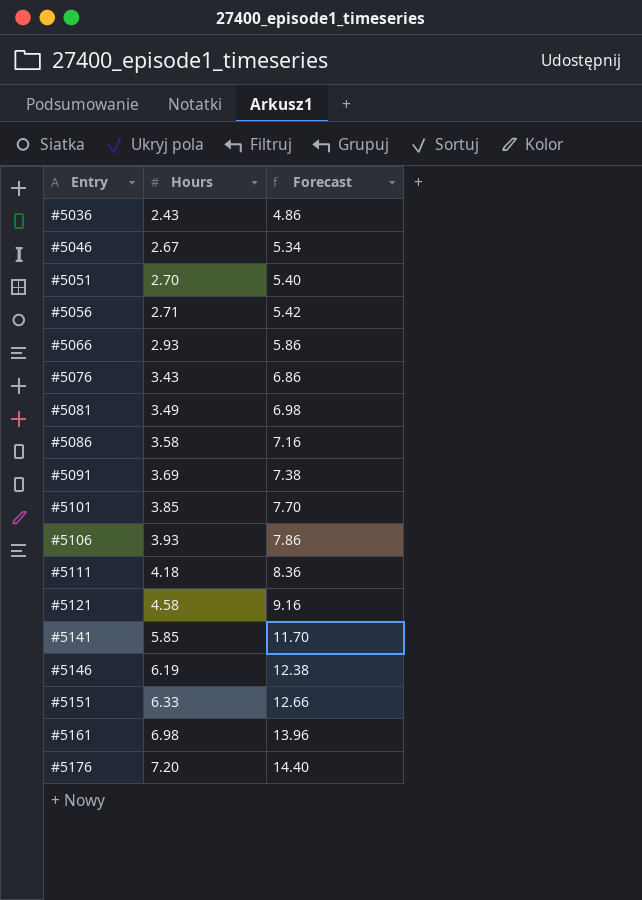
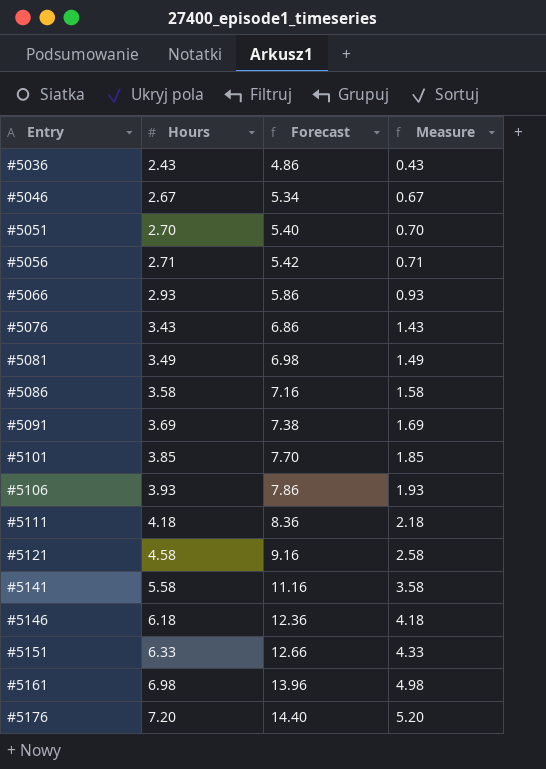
column Measure | formula: none -> [Hours] - 2
#5141 | Hours: 5.85 -> 5.58
#5141 | Forecast: 11.70 -> 11.16
#5146 | Hours: 6.19 -> 6.18
#5146 | Forecast: 12.38 -> 12.36

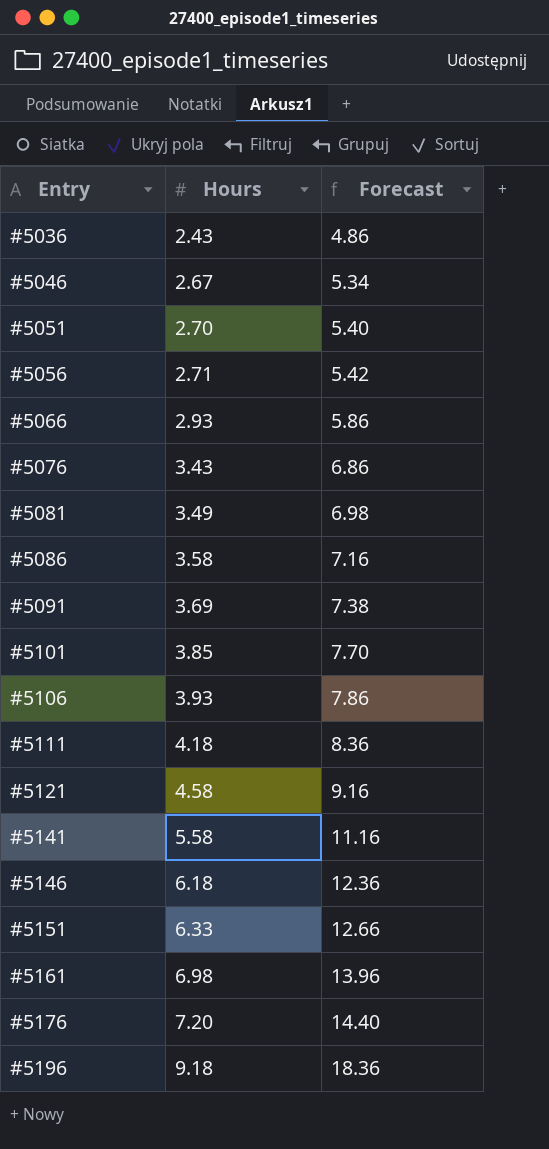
column Measure | formula: [Hours] - 2 -> none
row #5196: none -> 9.18 | 18.36

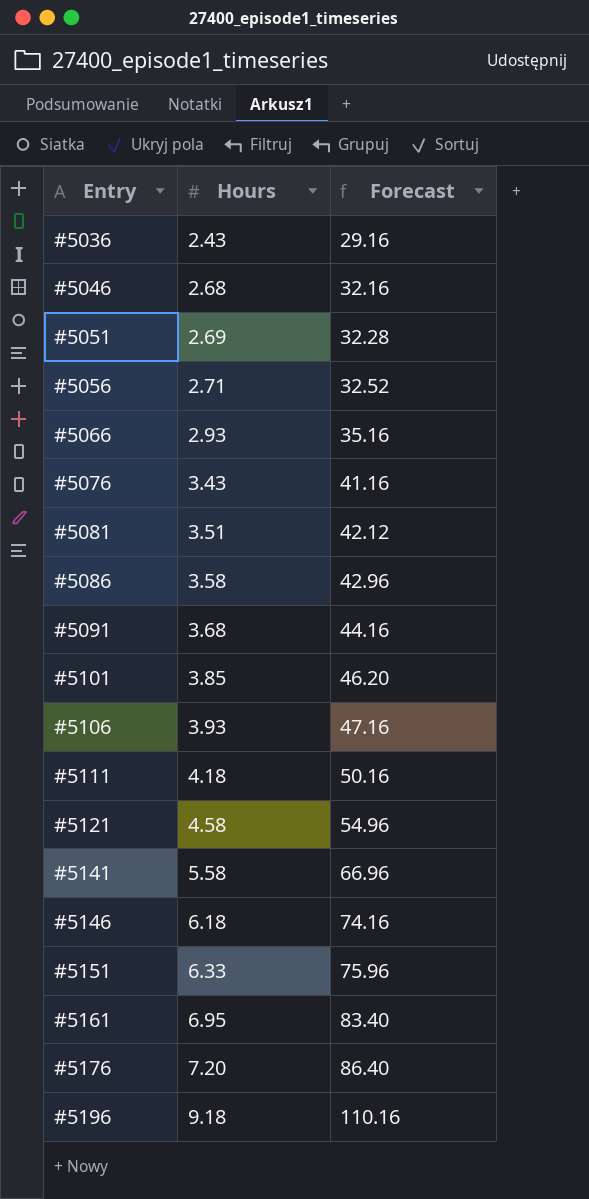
column Forecast | formula: [Hours] * 2 -> [Hours] * 12
#5046 | Hours: 2.67 -> 2.68
#5051 | Hours: 2.70 -> 2.69
#5081 | Hours: 3.49 -> 3.51
#5091 | Hours: 3.69 -> 3.68
#5161 | Hours: 6.98 -> 6.95

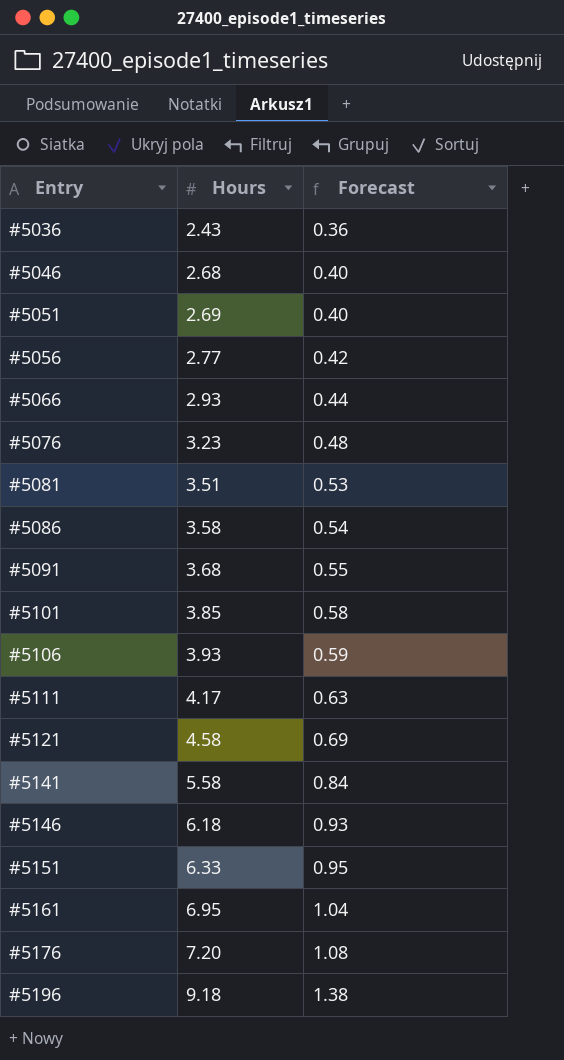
column Forecast | formula: [Hours] * 12 -> [Hours] * 0.15
#5056 | Hours: 2.71 -> 2.77
#5076 | Hours: 3.43 -> 3.23
#5111 | Hours: 4.18 -> 4.17

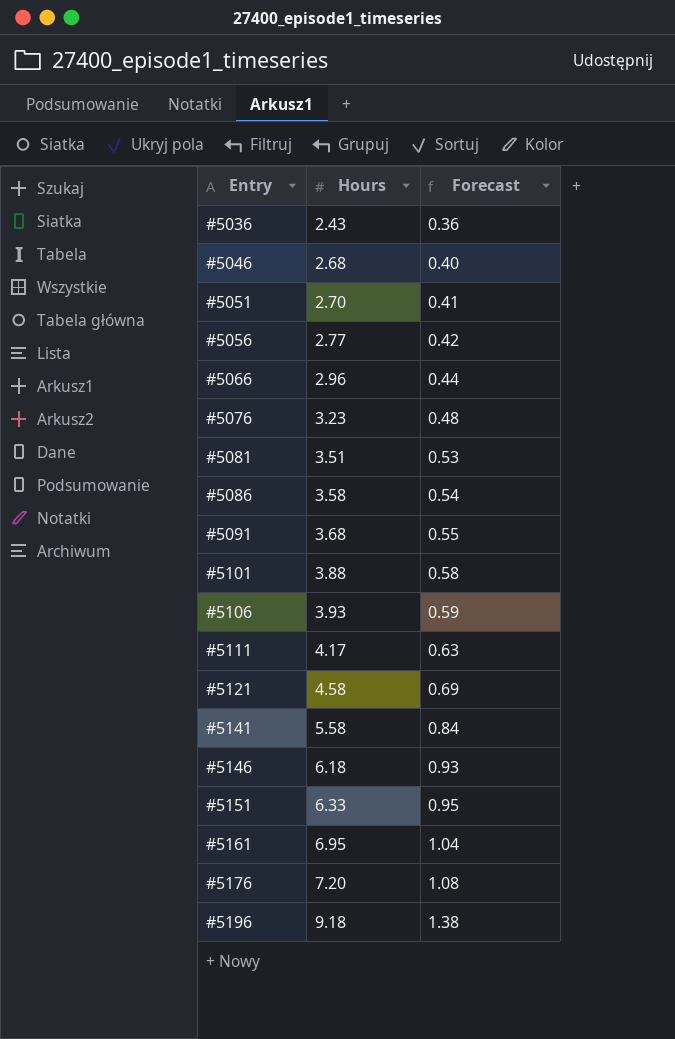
#5051 | Hours: 2.69 -> 2.70
#5051 | Forecast: 0.40 -> 0.41
#5066 | Hours: 2.93 -> 2.96
#5101 | Hours: 3.85 -> 3.88

